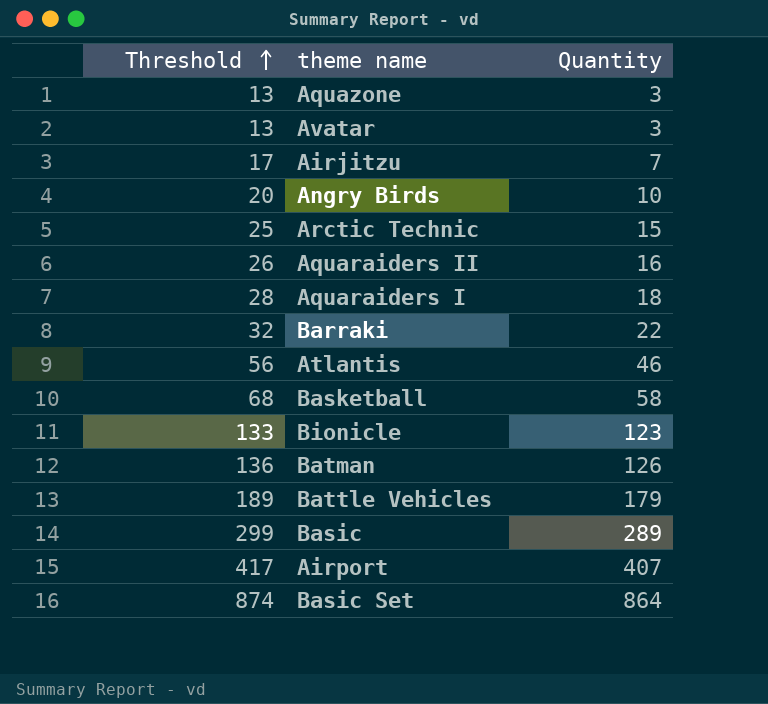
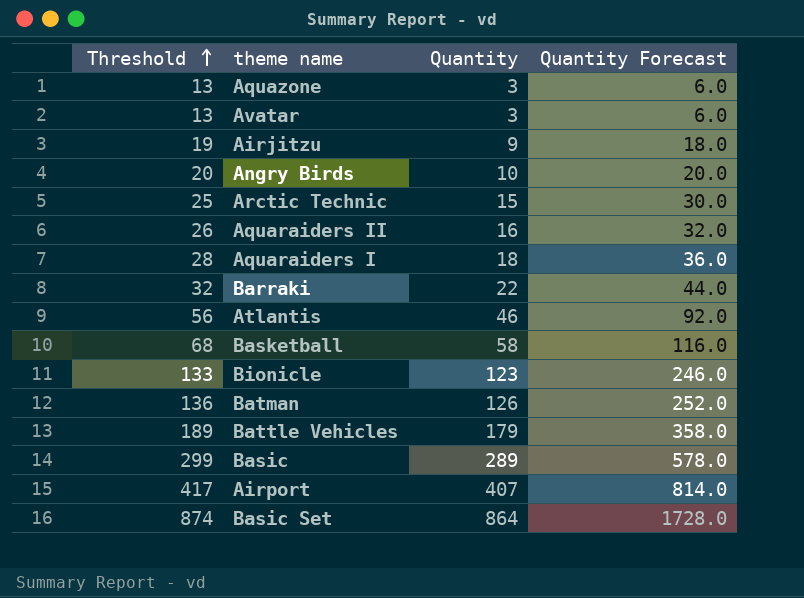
column Quantity Forecast | formula: none -> [Quantity] * 2
Airjitzu | Threshold: 17 -> 19
Airjitzu | Quantity: 7 -> 9

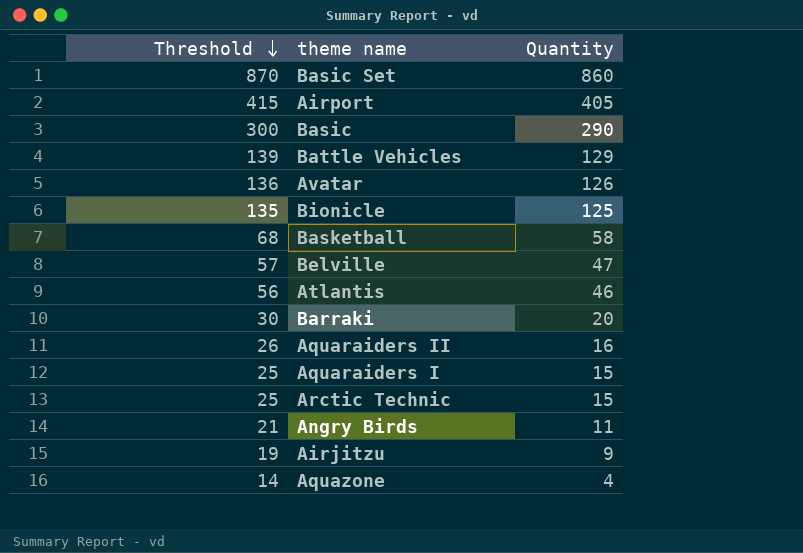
row order: Threshold ascending -> Threshold descending
column Quantity Forecast | formula: [Quantity] * 2 -> none
row Batman: 136 | 126 | 252.0 -> none
Basic Set | Threshold: 874 -> 870
Basic Set | Quantity: 864 -> 860
Airport | Threshold: 417 -> 415
Airport | Quantity: 407 -> 405
Basic | Threshold: 299 -> 300
Basic | Quantity: 289 -> 290
Battle Vehicles | Threshold: 189 -> 139
Battle Vehicles | Quantity: 179 -> 129
Avatar | Threshold: 13 -> 136
Avatar | Quantity: 3 -> 126
Bionicle | Threshold: 133 -> 135
Bionicle | Quantity: 123 -> 125
row Belville: none -> 57 | 47
Barraki | Threshold: 32 -> 30
Barraki | Quantity: 22 -> 20
Aquaraiders I | Threshold: 28 -> 25
Aquaraiders I | Quantity: 18 -> 15
Angry Birds | Threshold: 20 -> 21
Angry Birds | Quantity: 10 -> 11
Aquazone | Threshold: 13 -> 14
Aquazone | Quantity: 3 -> 4

